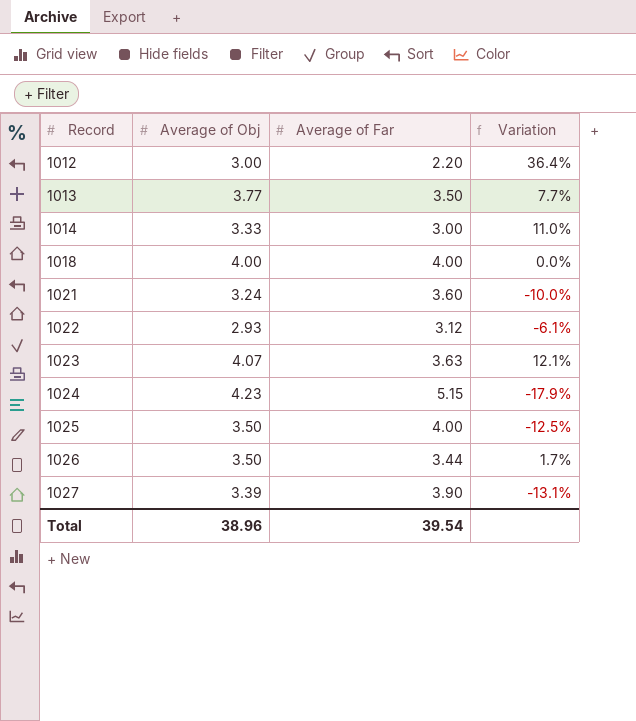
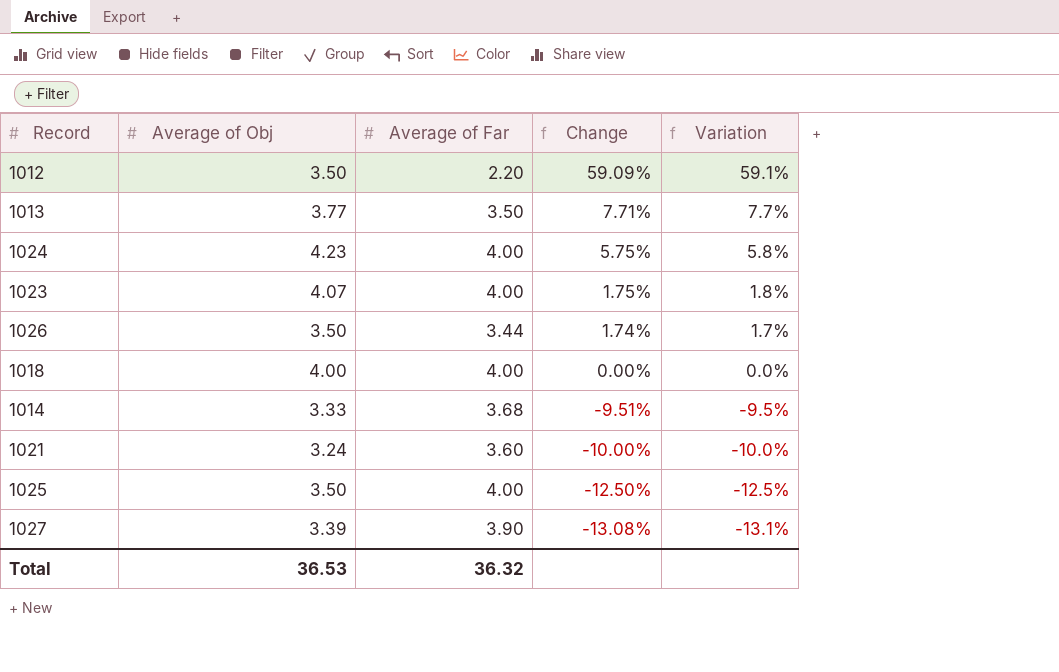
row order: Record ascending -> Change descending
column Change | formula: none -> ([Average of Obj] - [Average of Far]) / [Average of Far]
row 1022: 2.93 | 3.12 | -6.1% -> none
1012 | Average of Obj: 3.00 -> 3.50
1012 | Variation: 36.4% -> 59.1%
1024 | Average of Far: 5.15 -> 4.00
1024 | Variation: -17.9% -> 5.8%
1023 | Average of Far: 3.63 -> 4.00
1023 | Variation: 12.1% -> 1.8%
1014 | Average of Far: 3.00 -> 3.68
1014 | Variation: 11.0% -> -9.5%
Total | Average of Obj: 38.96 -> 36.53
Total | Average of Far: 39.54 -> 36.32

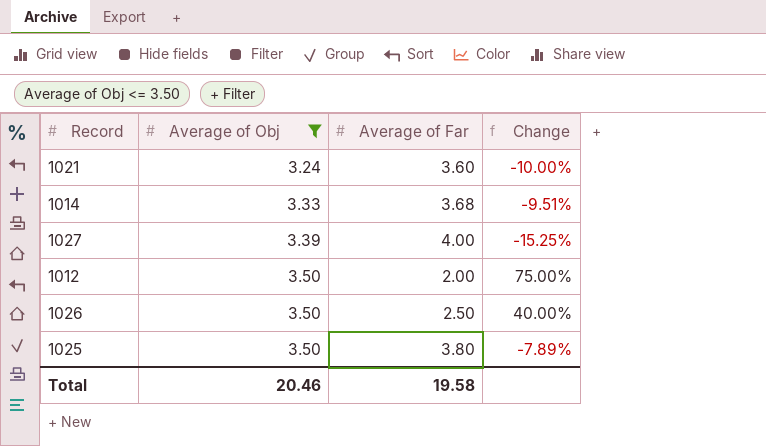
filter: none -> Average of Obj <= 3.50
row order: Change descending -> Average of Obj ascending
column Variation | formula: ([Average of Obj] - [Average of Far]) / [Average of Far] -> none
1027 | Average of Far: 3.90 -> 4.00
1027 | Change: -13.08% -> -15.25%
1012 | Average of Far: 2.20 -> 2.00
1012 | Change: 59.09% -> 75.00%
1026 | Average of Far: 3.44 -> 2.50
1026 | Change: 1.74% -> 40.00%
1025 | Average of Far: 4.00 -> 3.80
1025 | Change: -12.50% -> -7.89%
Total | Average of Obj: 36.53 -> 20.46
Total | Average of Far: 36.32 -> 19.58

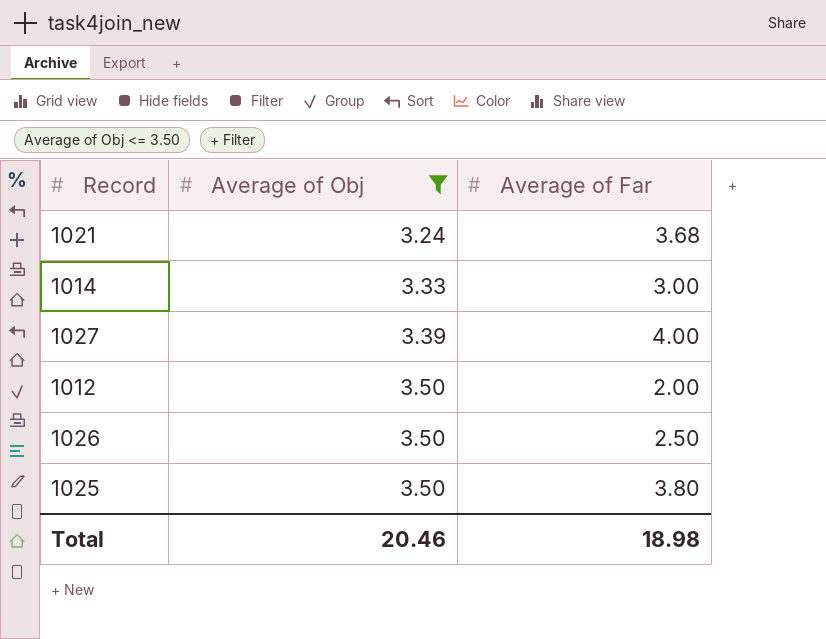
column Change | formula: ([Average of Obj] - [Average of Far]) / [Average of Far] -> none
1021 | Average of Far: 3.60 -> 3.68
1014 | Average of Far: 3.68 -> 3.00
Total | Average of Far: 19.58 -> 18.98

